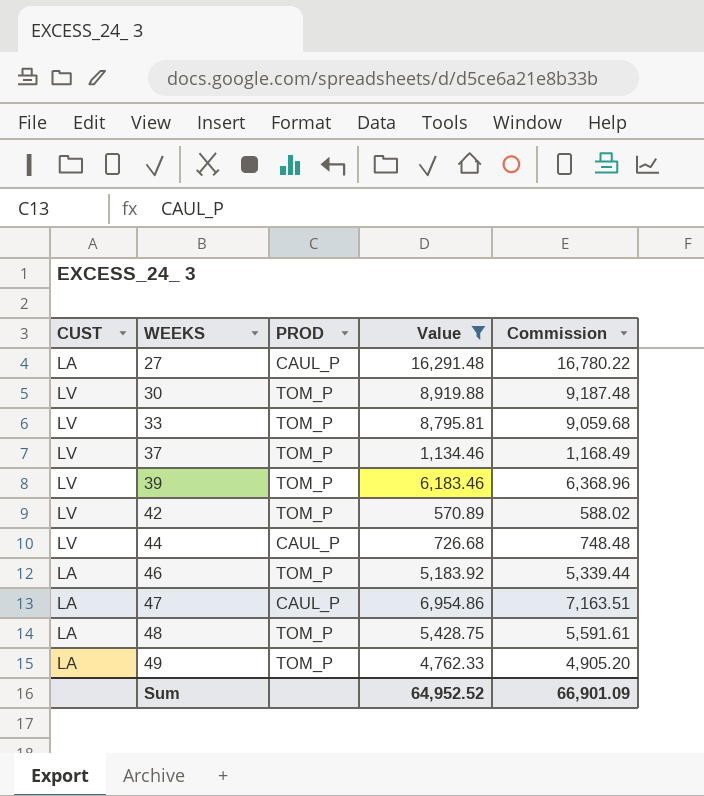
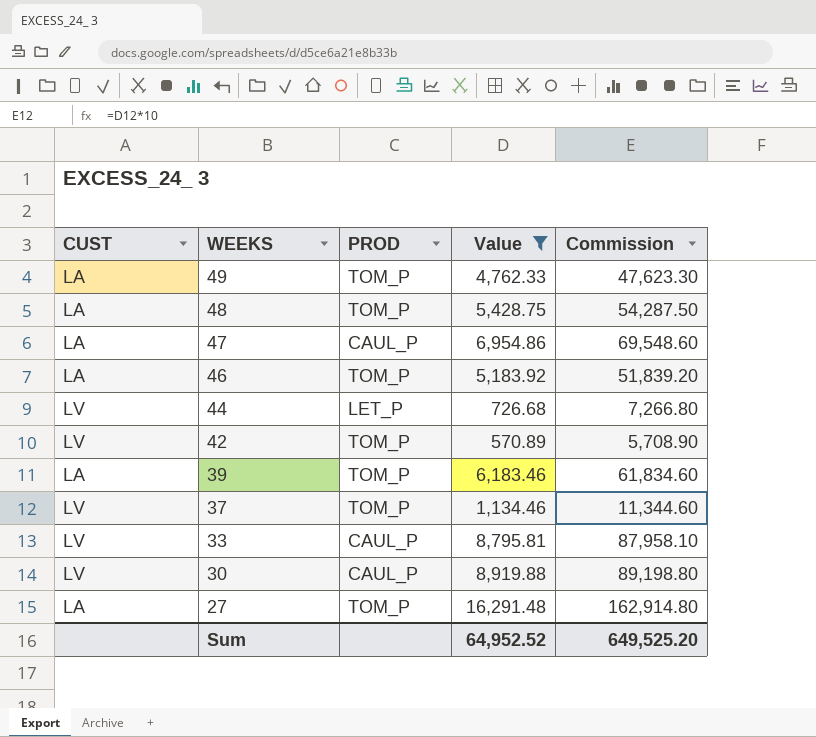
row order: WEEKS ascending -> WEEKS descending
column Commission | formula: [Value] * 1.03 -> [Value] * 10
44 | PROD: CAUL_P -> LET_P
39 | CUST: LV -> LA
33 | PROD: TOM_P -> CAUL_P
30 | PROD: TOM_P -> CAUL_P
27 | PROD: CAUL_P -> TOM_P
Sum | Commission: 66,901.09 -> 649,525.20

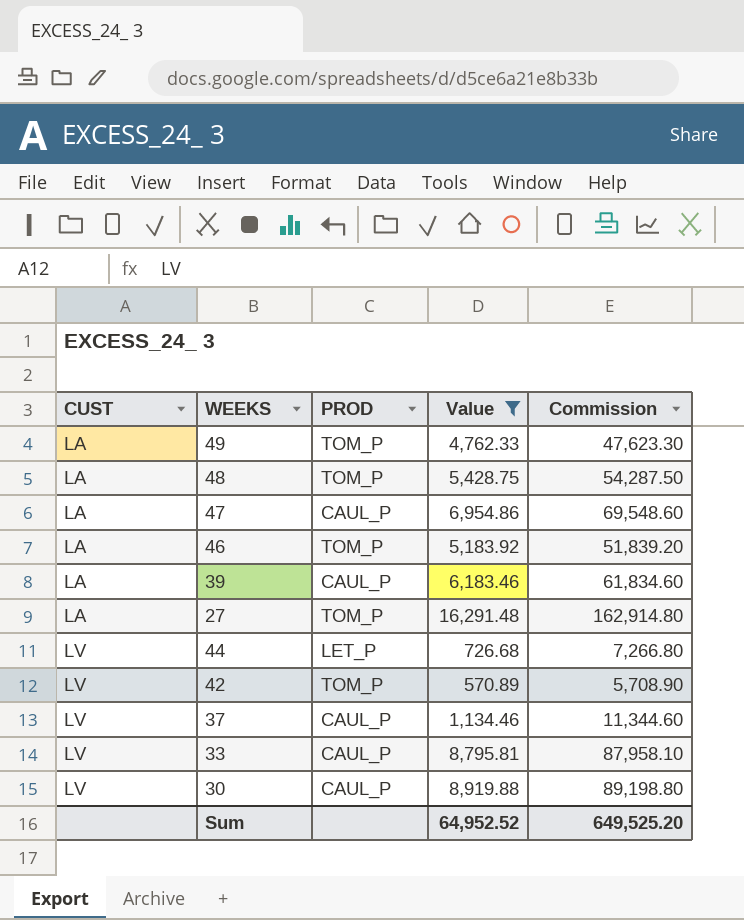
row order: WEEKS descending -> CUST ascending
39 | PROD: TOM_P -> CAUL_P
37 | PROD: TOM_P -> CAUL_P

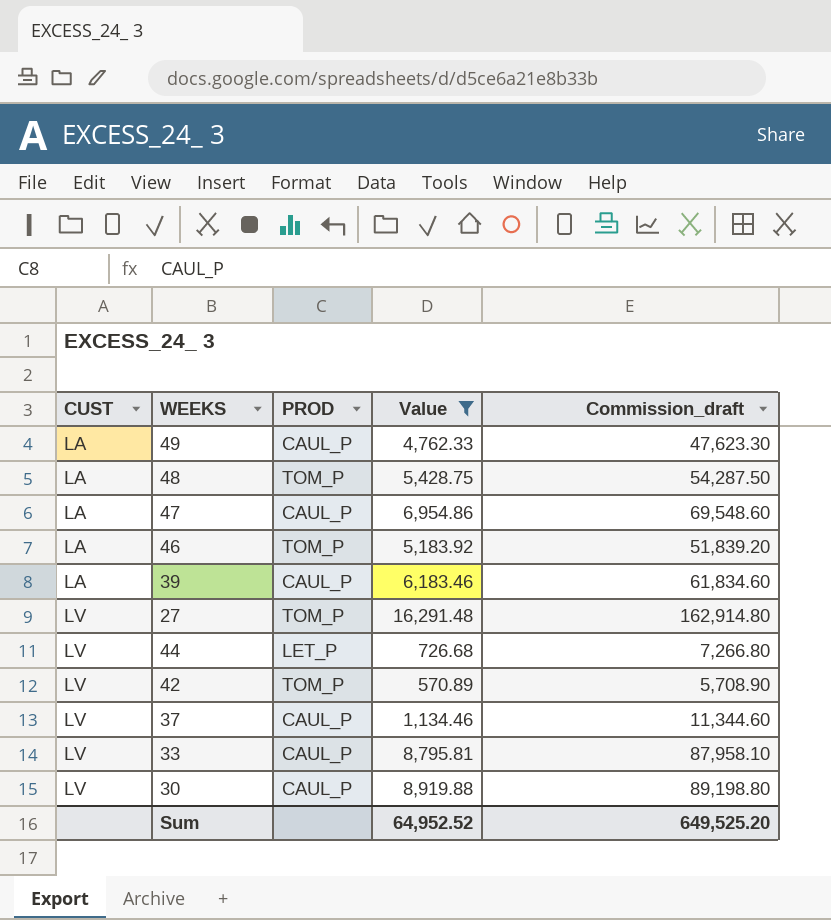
column name: Commission -> Commission_draft
49 | PROD: TOM_P -> CAUL_P
27 | CUST: LA -> LV

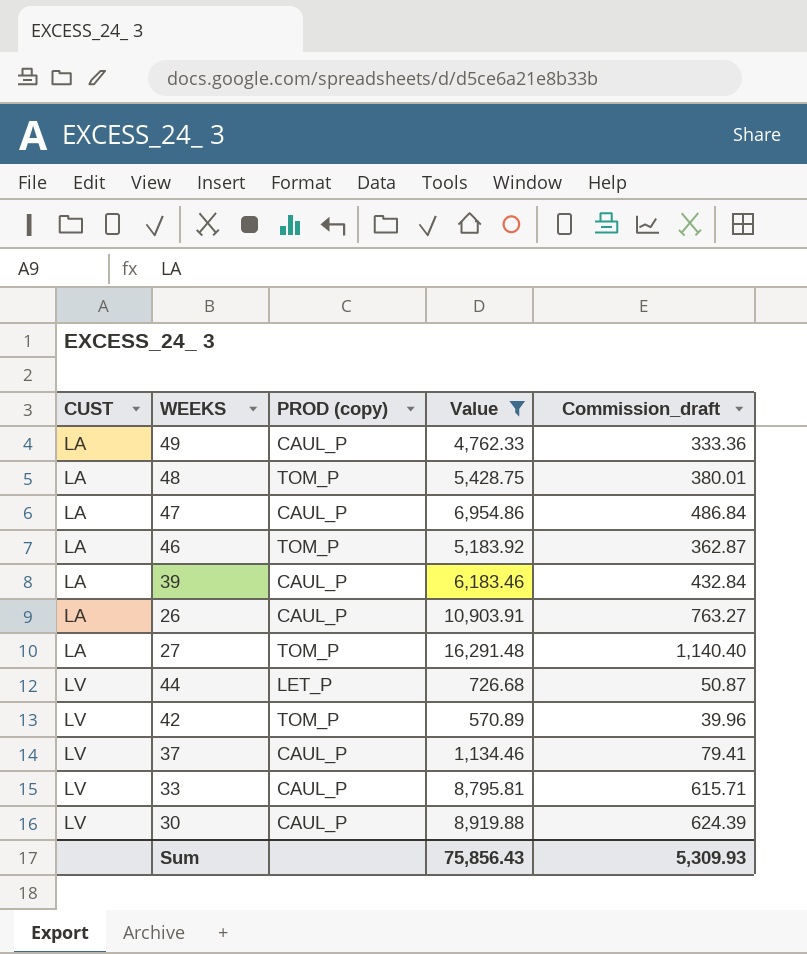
column name: PROD -> PROD (copy)
column Commission_draft | formula: [Value] * 10 -> [Value] * 0.07
row 26: none -> LA | CAUL_P | 10,903.91 | 763.27
27 | CUST: LV -> LA
Sum | Value: 64,952.52 -> 75,856.43
Sum | Commission_draft: 649,525.20 -> 5,309.93

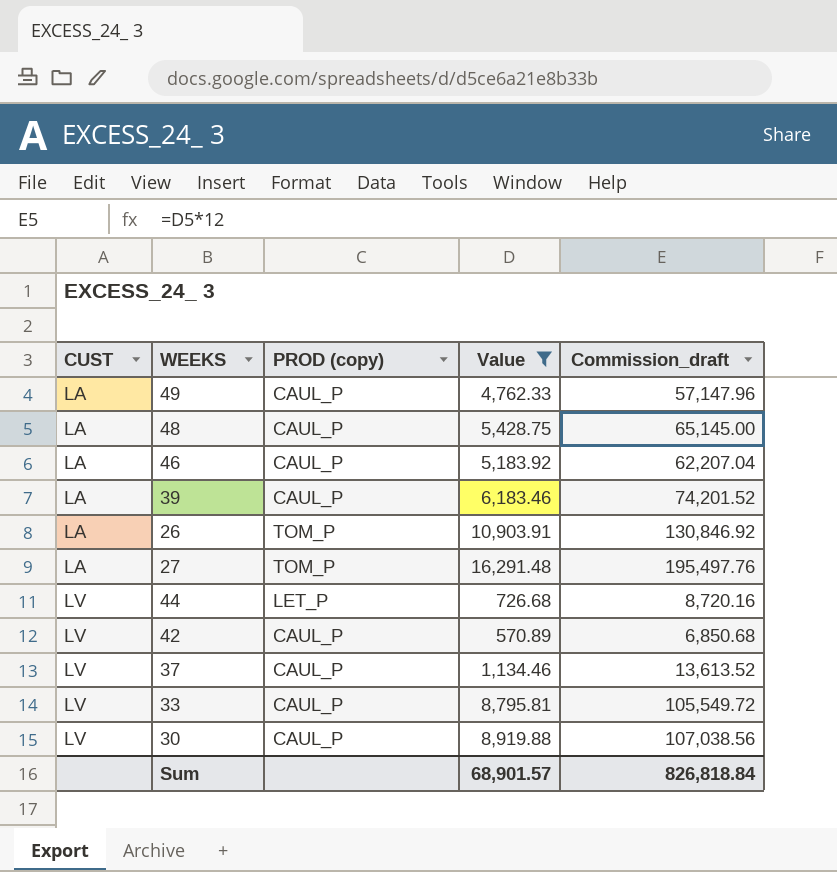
column Commission_draft | formula: [Value] * 0.07 -> [Value] * 12
row 47: LA | CAUL_P | 6,954.86 | 486.84 -> none
48 | PROD (copy): TOM_P -> CAUL_P
46 | PROD (copy): TOM_P -> CAUL_P
26 | PROD (copy): CAUL_P -> TOM_P
42 | PROD (copy): TOM_P -> CAUL_P
Sum | Value: 75,856.43 -> 68,901.57
Sum | Commission_draft: 5,309.93 -> 826,818.84

